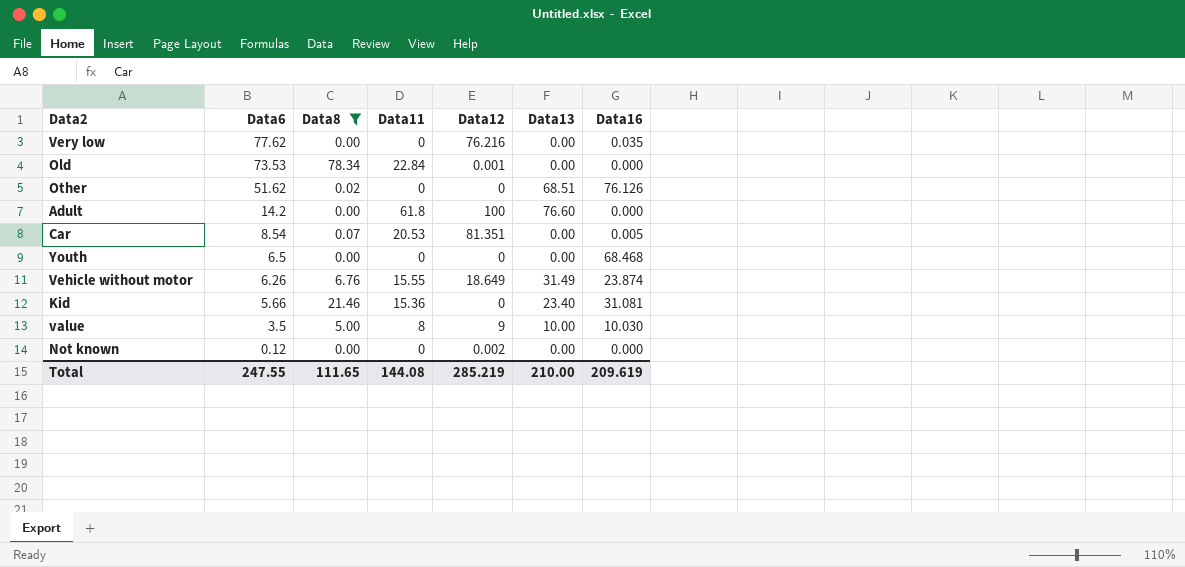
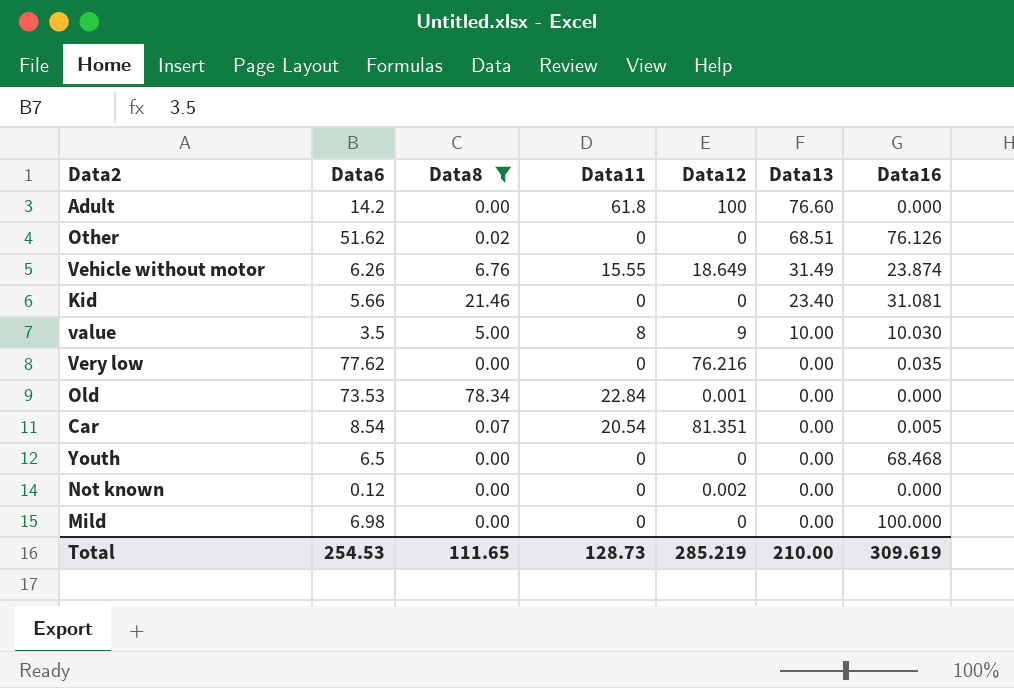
row order: Data6 descending -> Data13 descending
Kid | Data11: 15.36 -> 0
Car | Data11: 20.53 -> 20.54
row Mild: none -> 6.98 | 0.00 | 0 | 0 | 0.00 | 100.000
Total | Data6: 247.55 -> 254.53
Total | Data11: 144.08 -> 128.73
Total | Data16: 209.619 -> 309.619

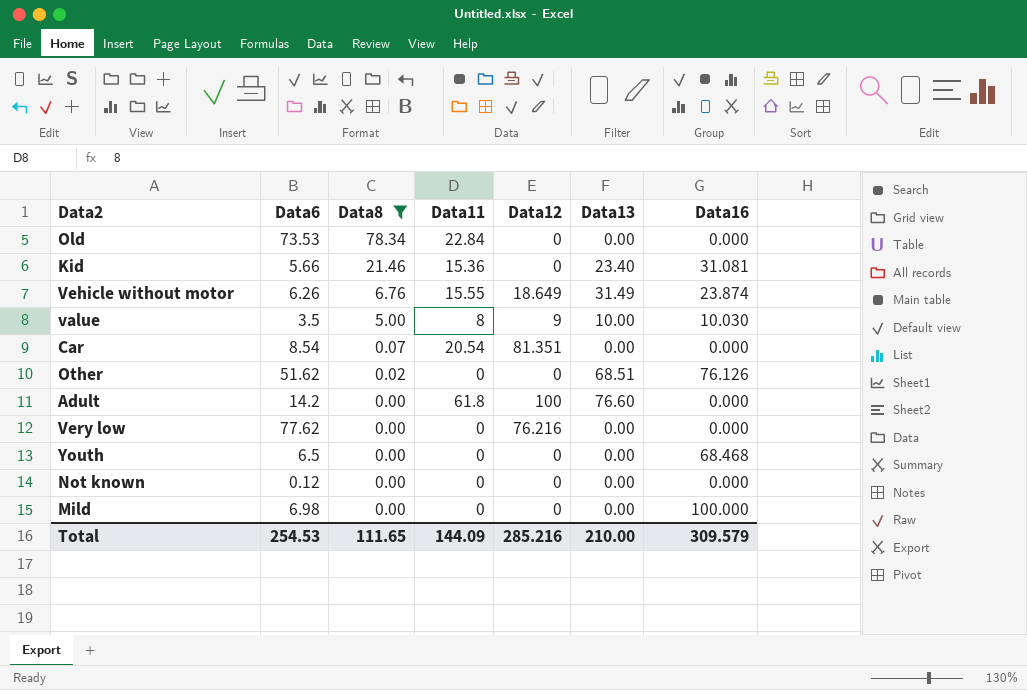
row order: Data13 descending -> Data8 descending
Old | Data12: 0.001 -> 0
Kid | Data11: 0 -> 15.36
Car | Data16: 0.005 -> 0.000
Very low | Data16: 0.035 -> 0.000
Not known | Data12: 0.002 -> 0
Total | Data11: 128.73 -> 144.09
Total | Data12: 285.219 -> 285.216
Total | Data16: 309.619 -> 309.579

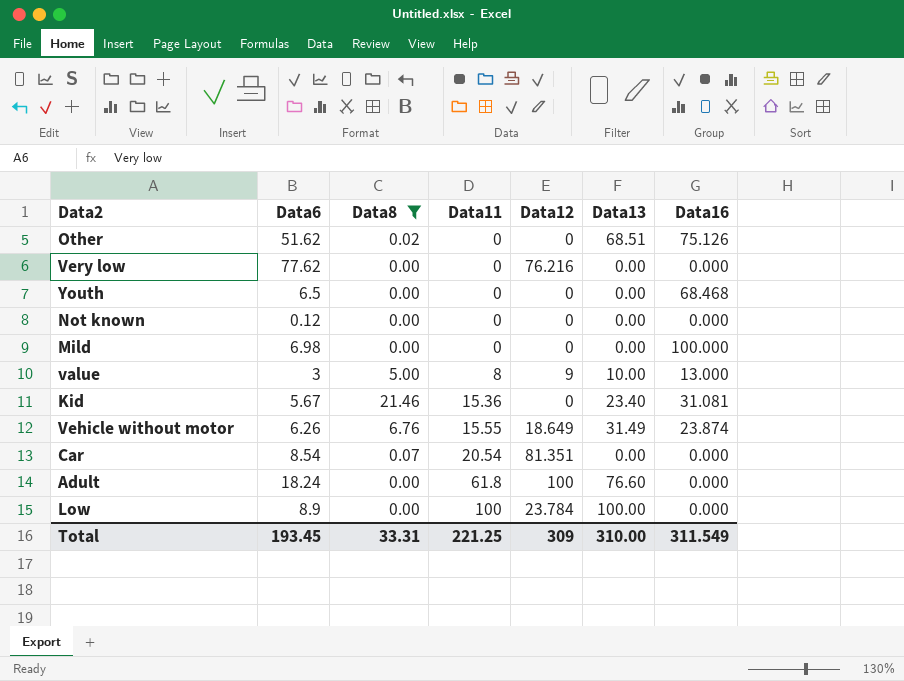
row order: Data8 descending -> Data11 ascending
row Old: 73.53 | 78.34 | 22.84 | 0 | 0.00 | 0.000 -> none
Other | Data16: 76.126 -> 75.126
value | Data6: 3.5 -> 3
value | Data16: 10.030 -> 13.000
Kid | Data6: 5.66 -> 5.67
Adult | Data6: 14.2 -> 18.24
row Low: none -> 8.9 | 0.00 | 100 | 23.784 | 100.00 | 0.000
Total | Data6: 254.53 -> 193.45
Total | Data8: 111.65 -> 33.31
Total | Data11: 144.09 -> 221.25
Total | Data12: 285.216 -> 309
Total | Data13: 210.00 -> 310.00
Total | Data16: 309.579 -> 311.549

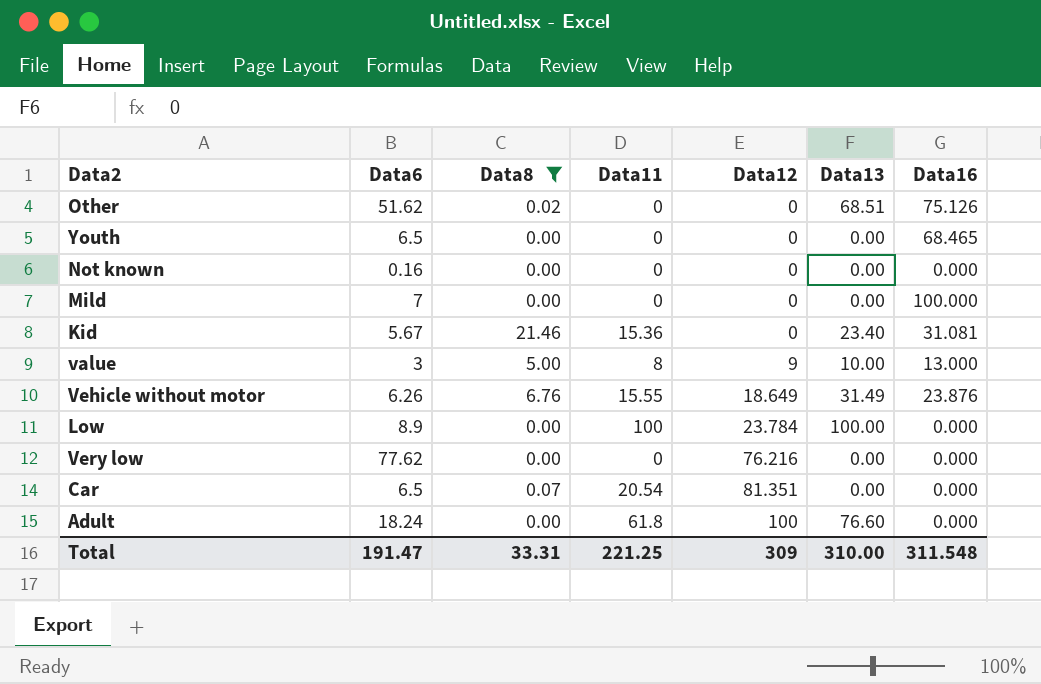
row order: Data11 ascending -> Data12 ascending
Youth | Data16: 68.468 -> 68.465
Not known | Data6: 0.12 -> 0.16
Mild | Data6: 6.98 -> 7
Vehicle without motor | Data16: 23.874 -> 23.876
Car | Data6: 8.54 -> 6.5
Total | Data6: 193.45 -> 191.47
Total | Data16: 311.549 -> 311.548

